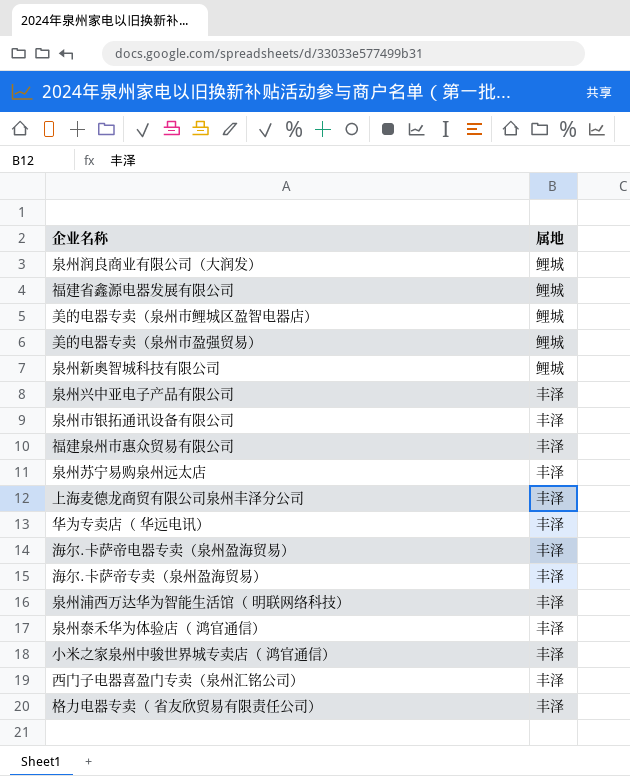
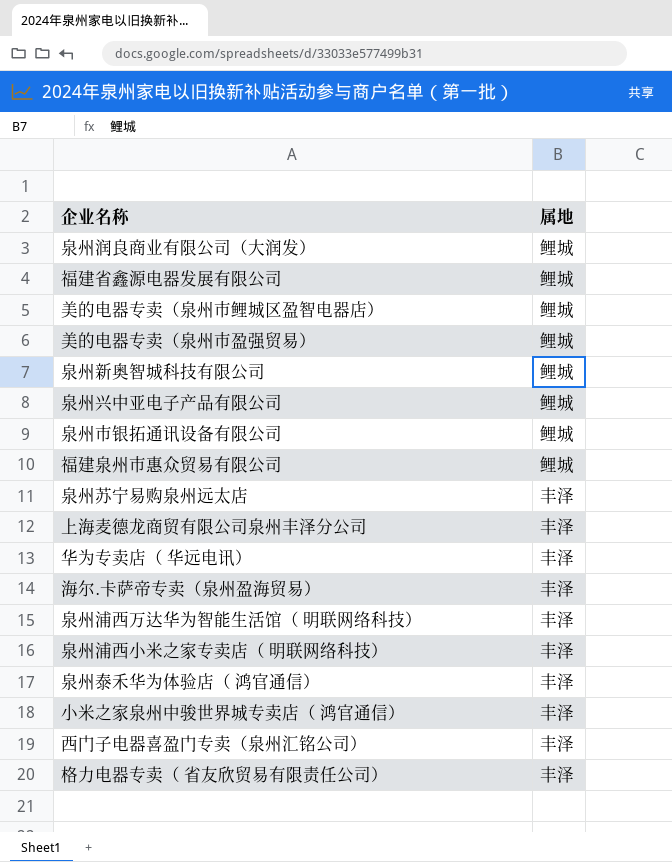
row 海尔.卡萨帝电器专卖（泉州盈海贸易）: 丰泽 -> none
泉州兴中亚电子产品有限公司 | 属地: 丰泽 -> 鲤城
泉州市银拓通讯设备有限公司 | 属地: 丰泽 -> 鲤城
福建泉州市惠众贸易有限公司 | 属地: 丰泽 -> 鲤城
row 泉州浦西小米之家专卖店（ 明联网络科技）: none -> 丰泽

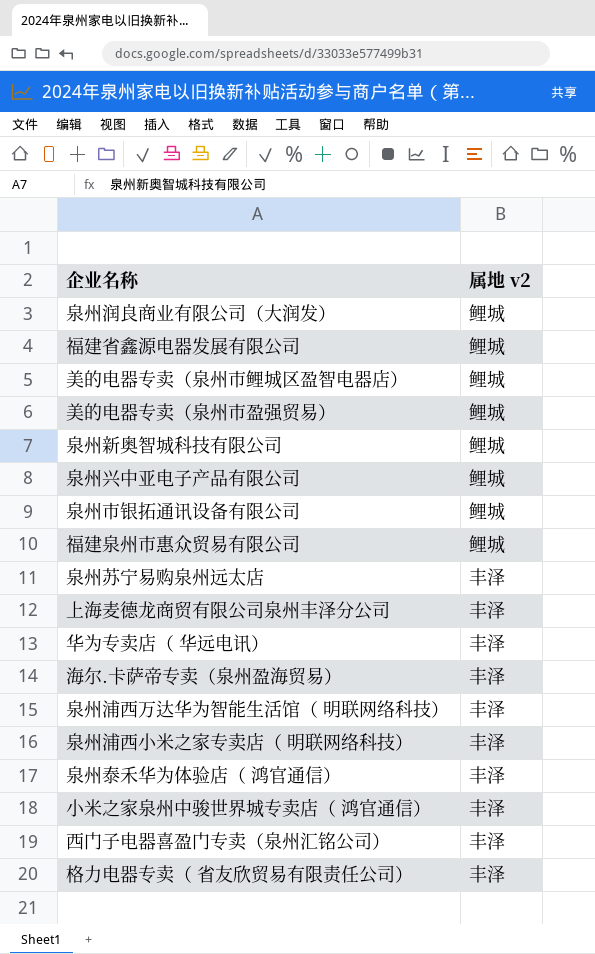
column name: 属地 -> 属地 v2

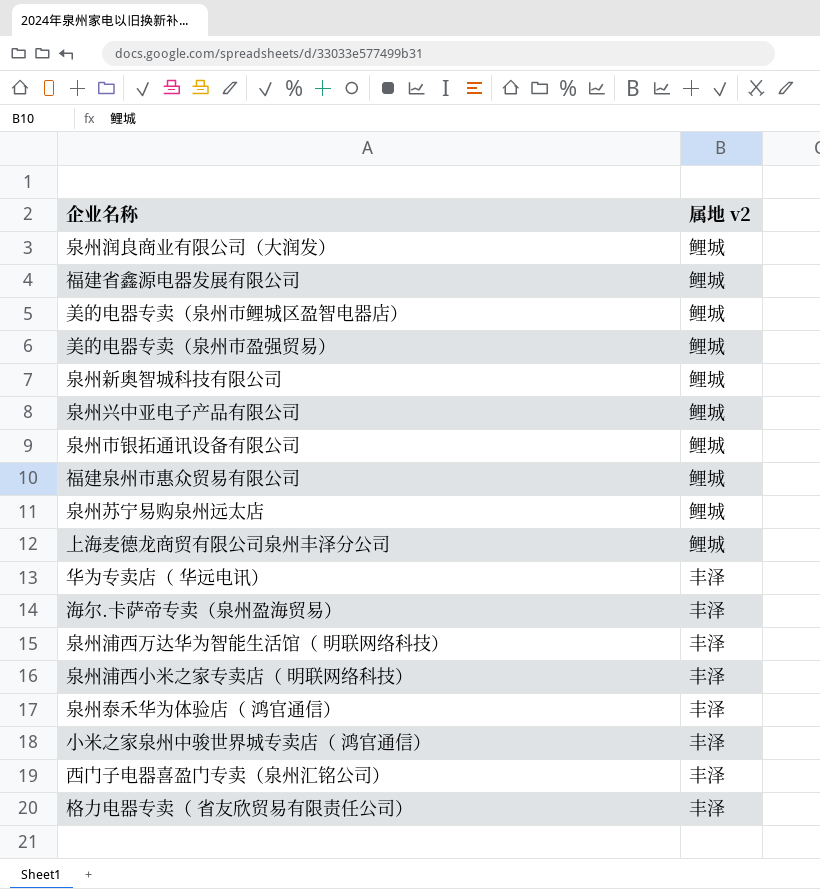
泉州苏宁易购泉州远太店 | 属地 v2: 丰泽 -> 鲤城
上海麦德龙商贸有限公司泉州丰泽分公司 | 属地 v2: 丰泽 -> 鲤城

